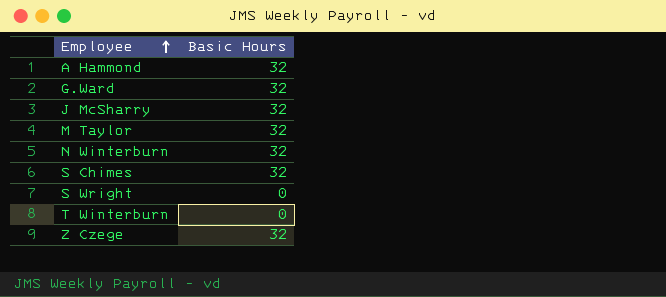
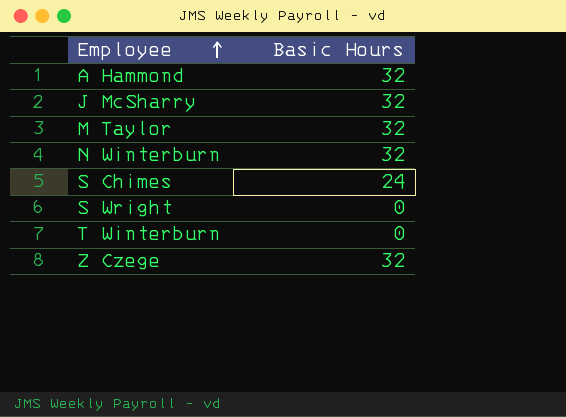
row G.Ward: 32 -> none
S Chimes | Basic Hours: 32 -> 24

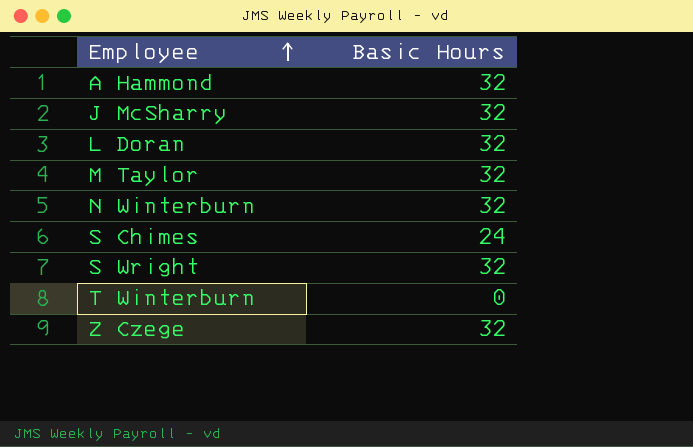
row L Doran: none -> 32
S Wright | Basic Hours: 0 -> 32

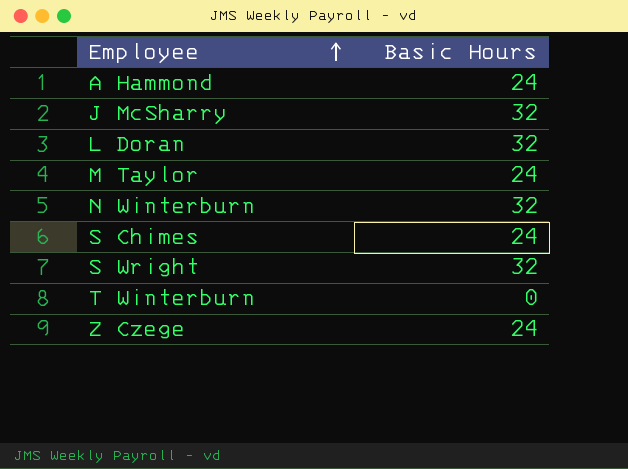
A Hammond | Basic Hours: 32 -> 24
M Taylor | Basic Hours: 32 -> 24
Z Czege | Basic Hours: 32 -> 24

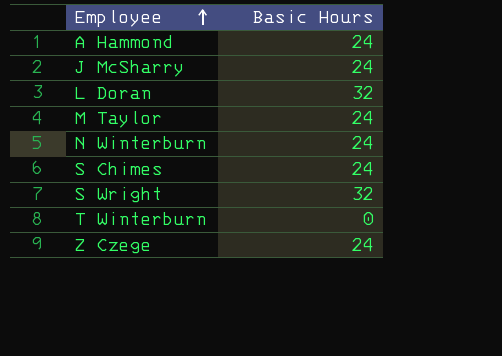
J McSharry | Basic Hours: 32 -> 24
N Winterburn | Basic Hours: 32 -> 24

